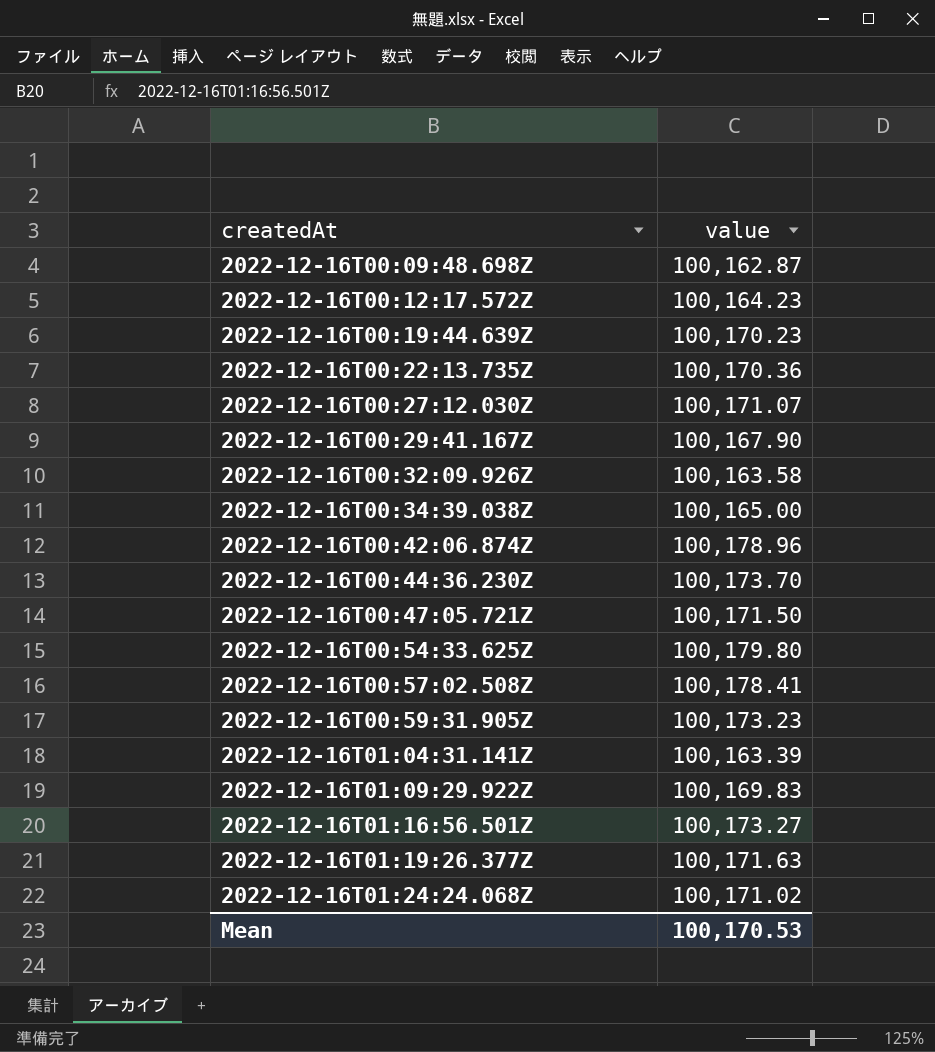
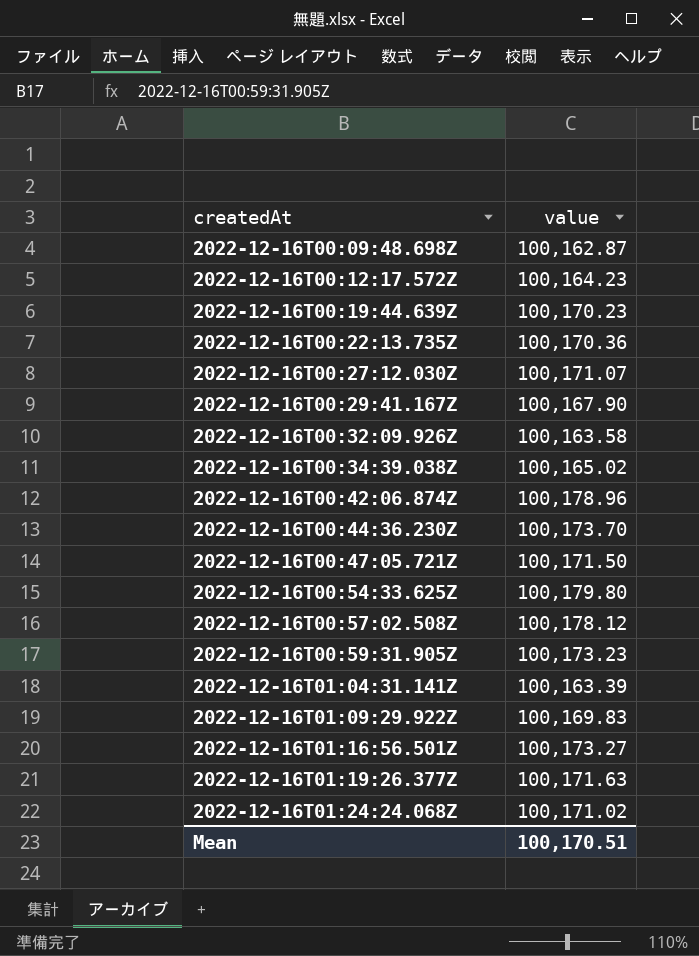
2022-12-16T00:34:39.038Z | value: 100,165.00 -> 100,165.02
2022-12-16T00:57:02.508Z | value: 100,178.41 -> 100,178.12
Mean | value: 100,170.53 -> 100,170.51

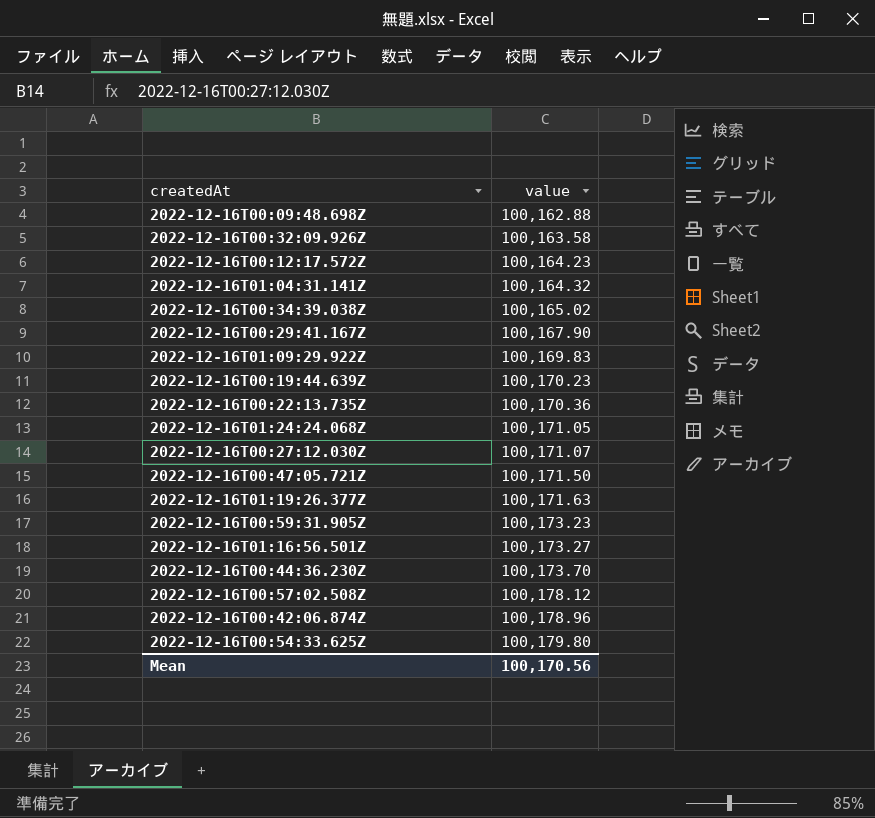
row order: createdAt ascending -> value ascending
2022-12-16T00:09:48.698Z | value: 100,162.87 -> 100,162.88
2022-12-16T01:04:31.141Z | value: 100,163.39 -> 100,164.32
2022-12-16T01:24:24.068Z | value: 100,171.02 -> 100,171.05
Mean | value: 100,170.51 -> 100,170.56

